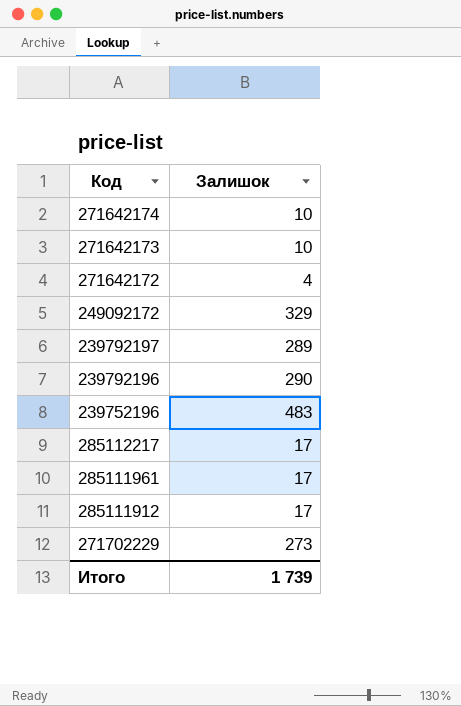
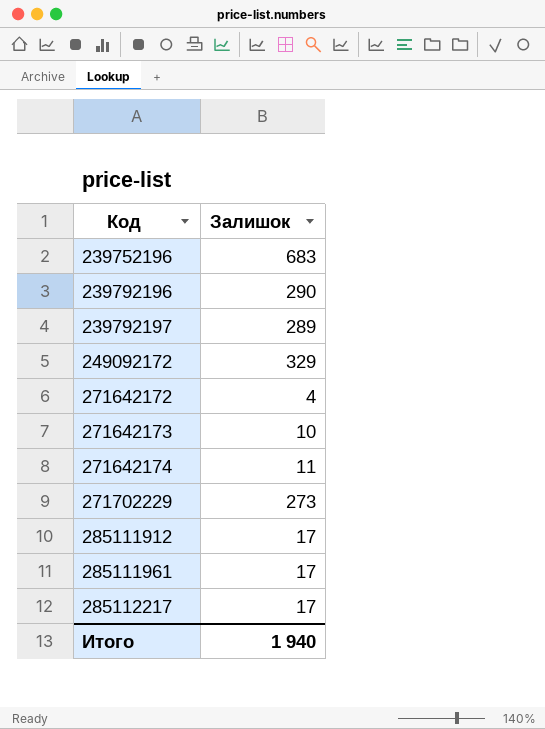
row order: none -> Код ascending
239752196 | Залишок: 483 -> 683
271642174 | Залишок: 10 -> 11
Итого | Залишок: 1 739 -> 1 940

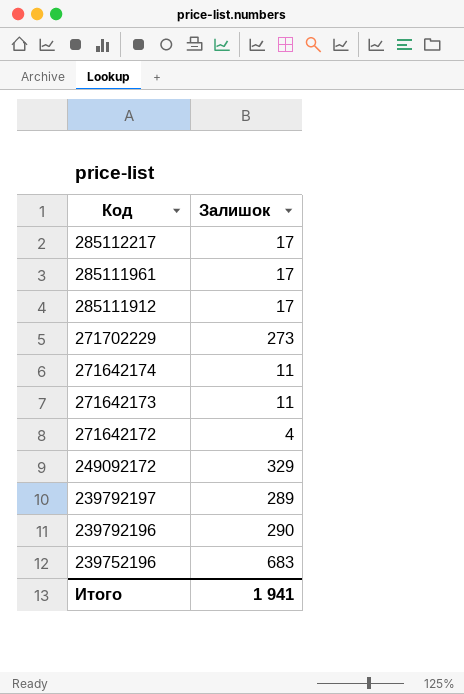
row order: Код ascending -> Код descending
271642173 | Залишок: 10 -> 11
Итого | Залишок: 1 940 -> 1 941

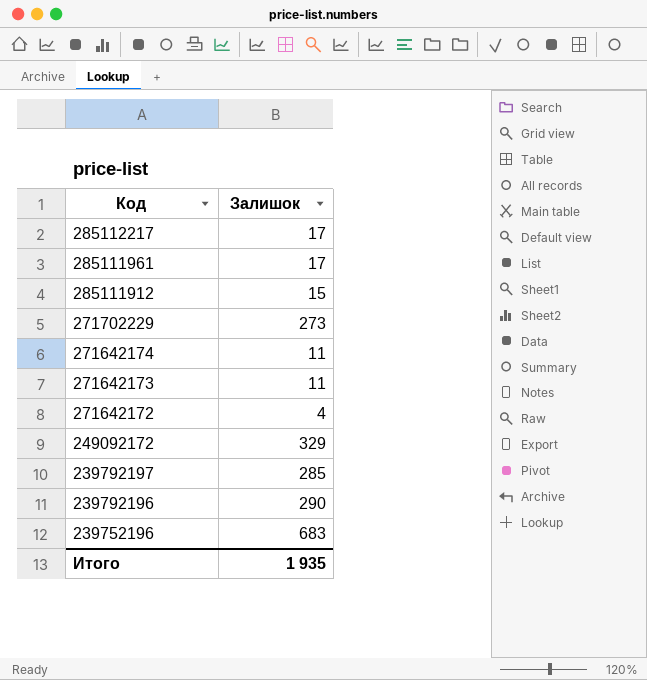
285111912 | Залишок: 17 -> 15
239792197 | Залишок: 289 -> 285
Итого | Залишок: 1 941 -> 1 935

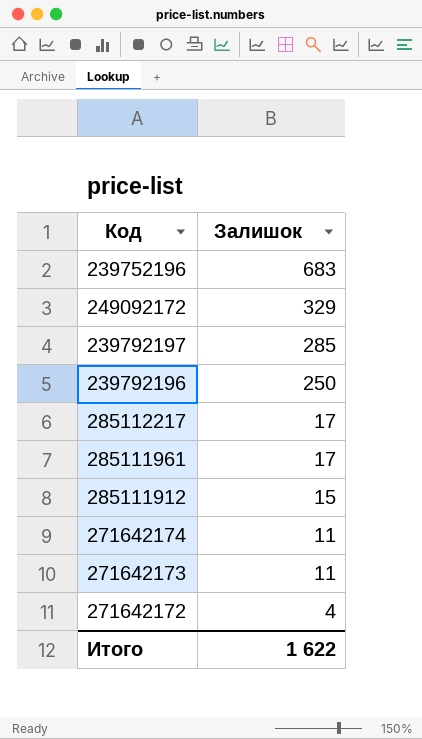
row order: Код descending -> Залишок descending
row 271702229: 273 -> none
239792196 | Залишок: 290 -> 250
Итого | Залишок: 1 935 -> 1 622

